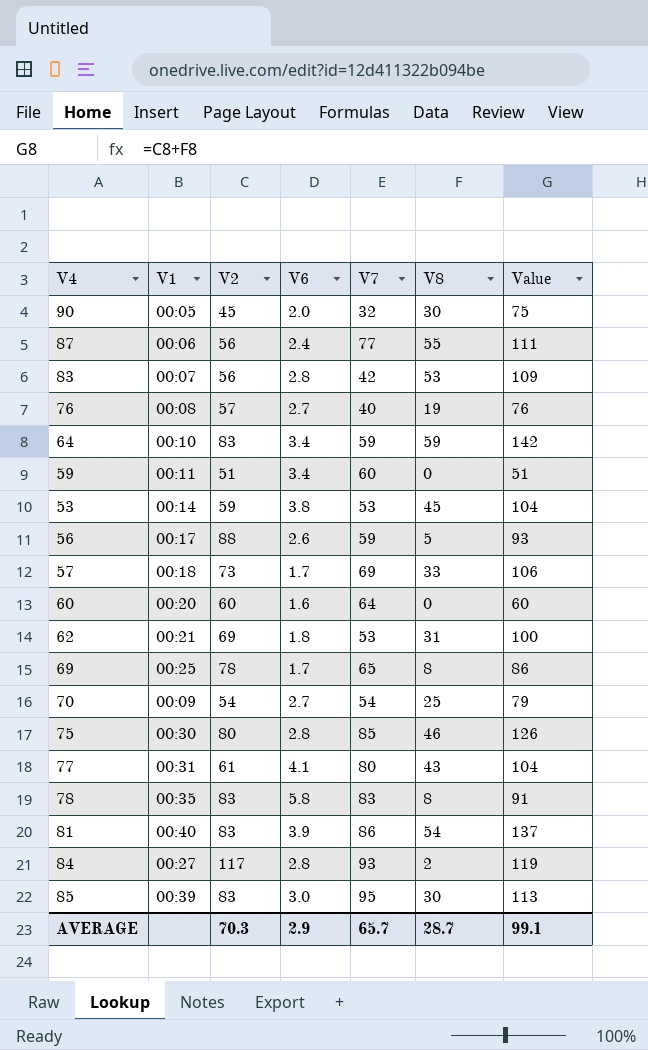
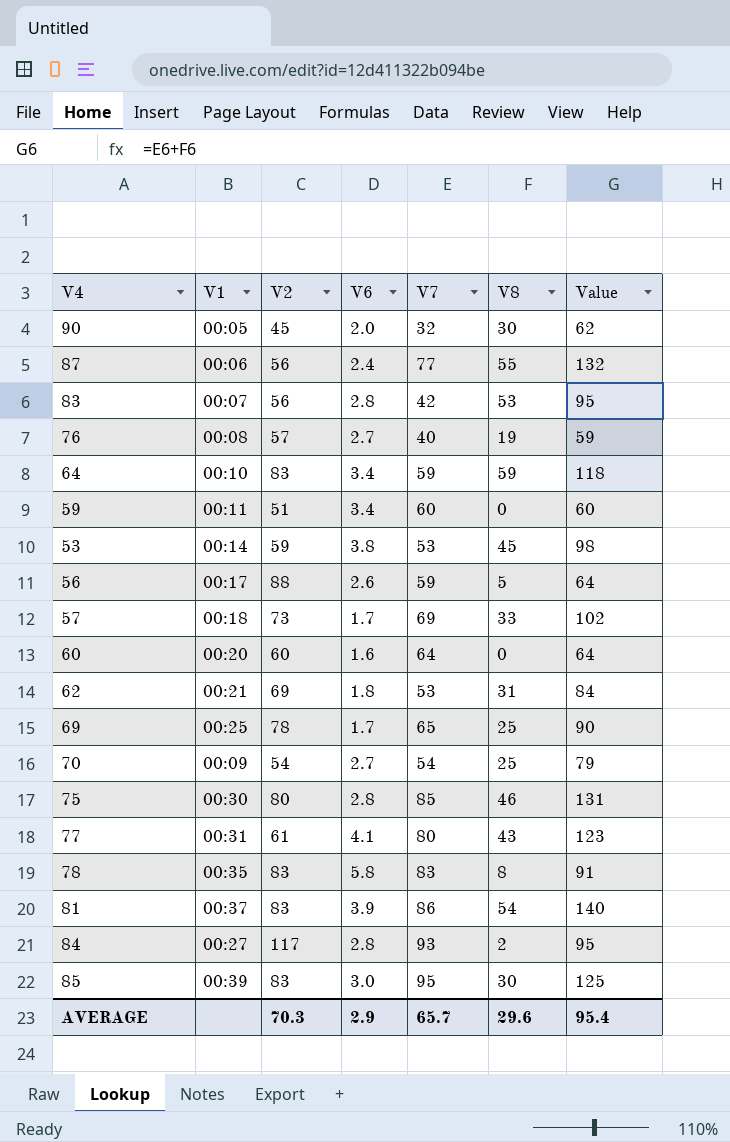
column Value | formula: [V2] + [V8] -> [V7] + [V8]
69 | V8: 8 -> 25
81 | V1: 00:40 -> 00:37
AVERAGE | V8: 28.7 -> 29.6
AVERAGE | Value: 99.1 -> 95.4

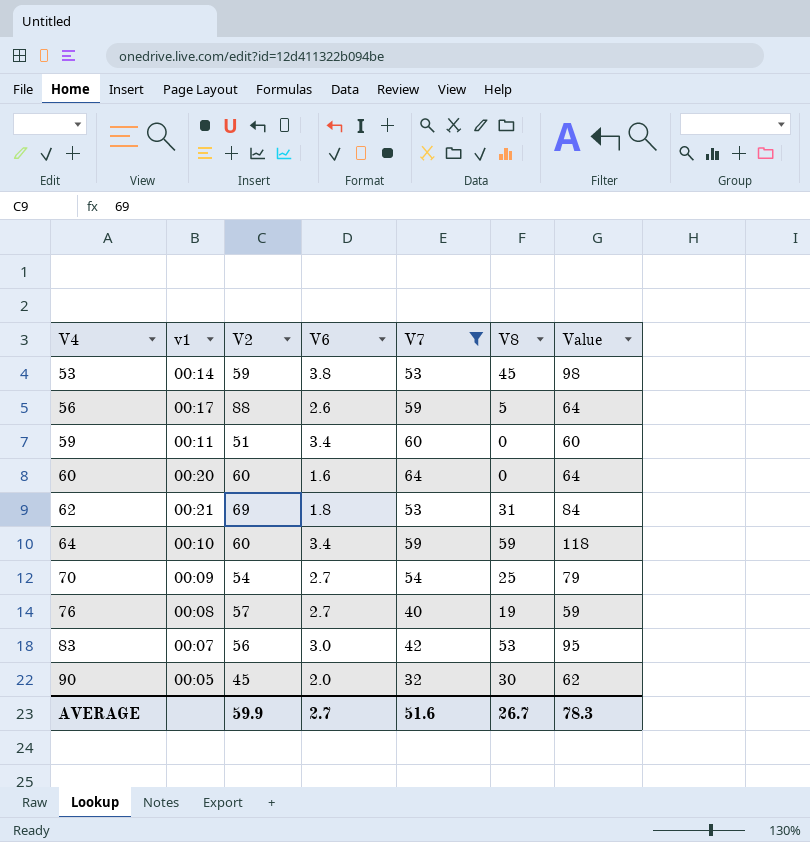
filter: none -> V7 <= 64
row order: none -> V4 ascending
column name: V1 -> v1
64 | V2: 83 -> 60
83 | V6: 2.8 -> 3.0
AVERAGE | V2: 70.3 -> 59.9
AVERAGE | V6: 2.9 -> 2.7
AVERAGE | V7: 65.7 -> 51.6
AVERAGE | V8: 29.6 -> 26.7
AVERAGE | Value: 95.4 -> 78.3

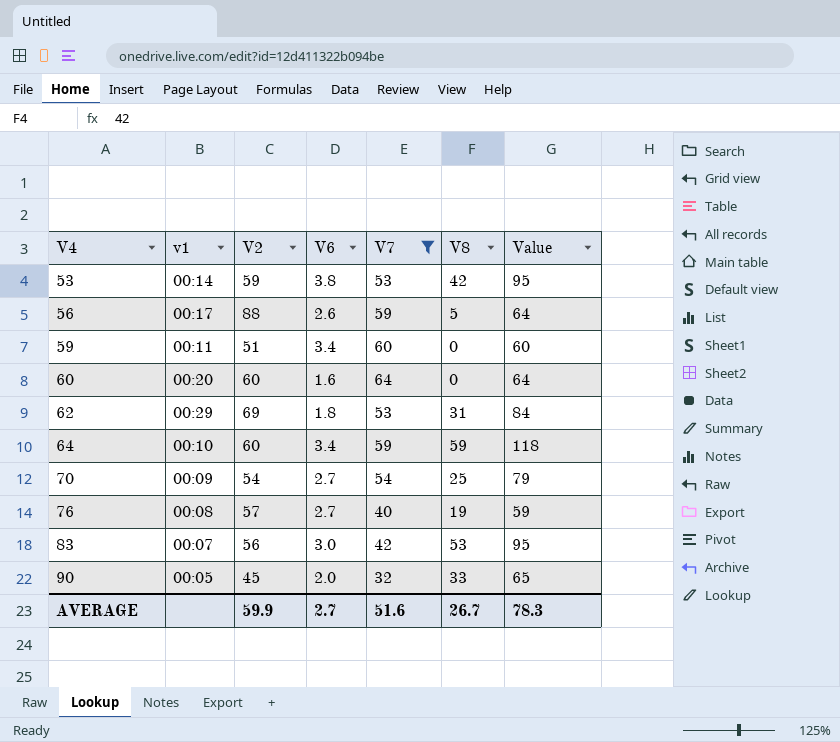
53 | V8: 45 -> 42
53 | Value: 98 -> 95
62 | v1: 00:21 -> 00:29
90 | V8: 30 -> 33
90 | Value: 62 -> 65

